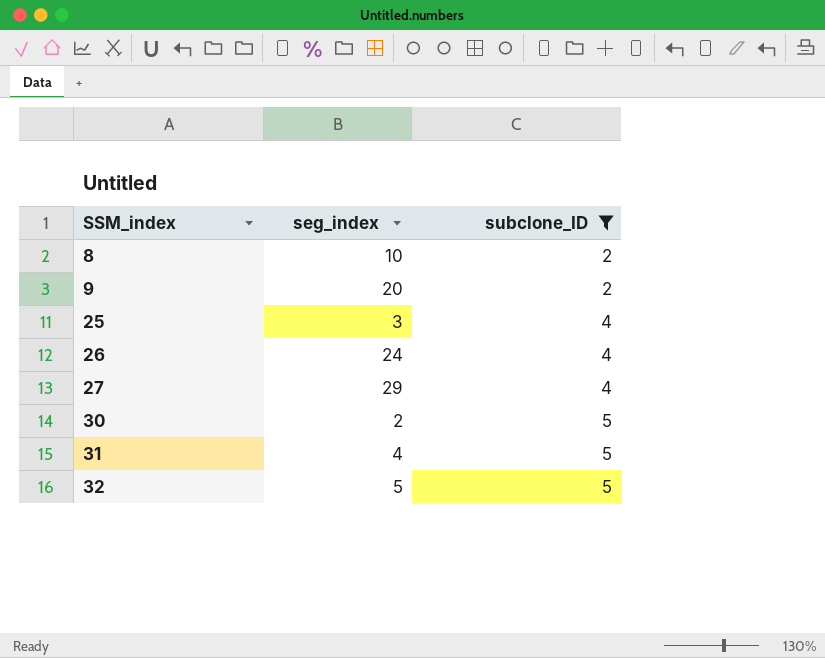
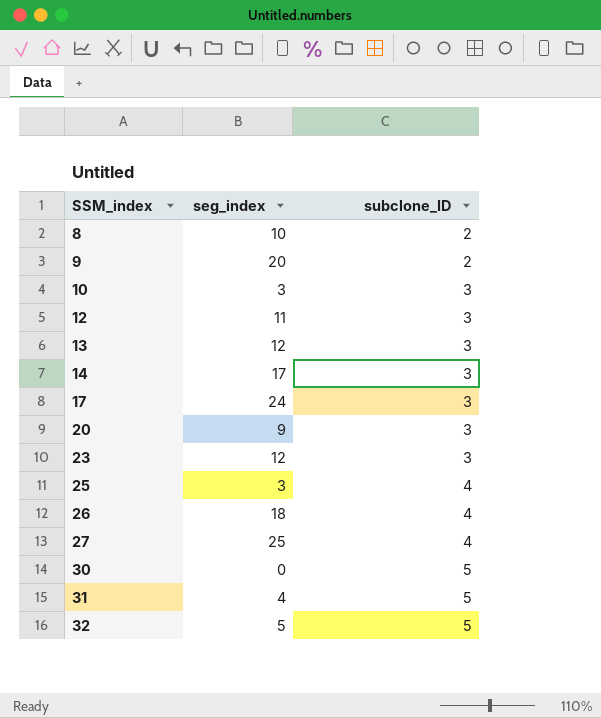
filter: subclone_ID != 3 -> none
26 | seg_index: 24 -> 18
27 | seg_index: 29 -> 25
30 | seg_index: 2 -> 0

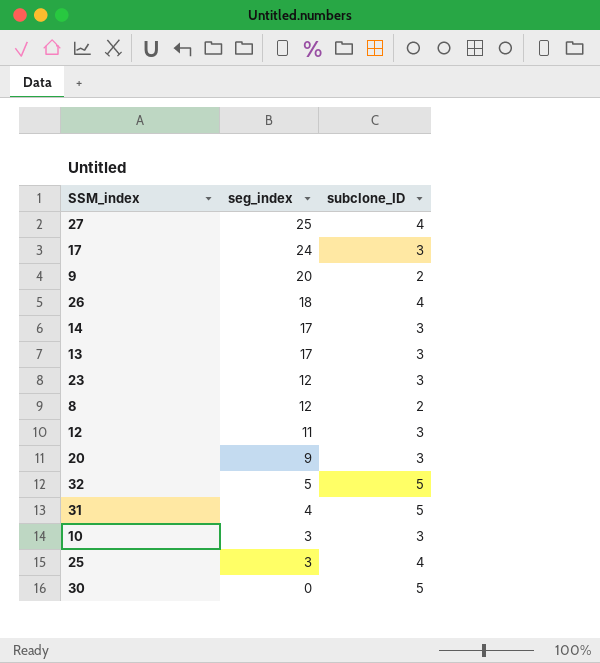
row order: SSM_index ascending -> seg_index descending
13 | seg_index: 12 -> 17
8 | seg_index: 10 -> 12

